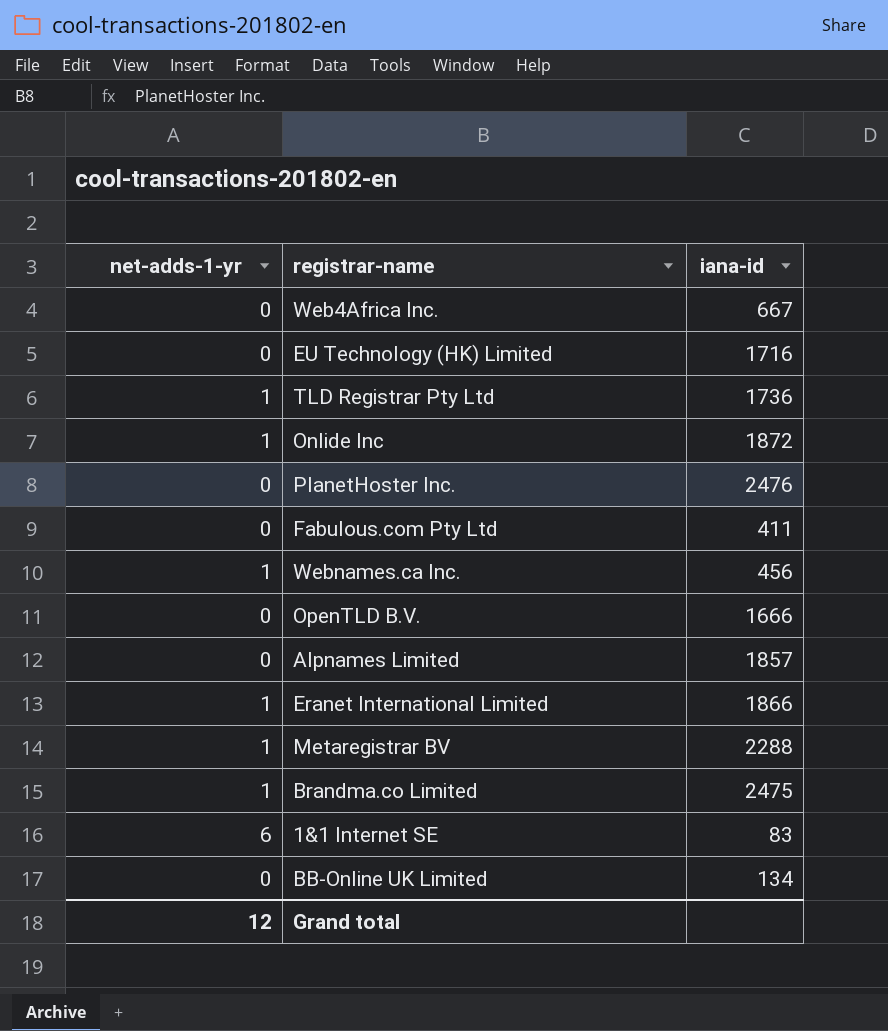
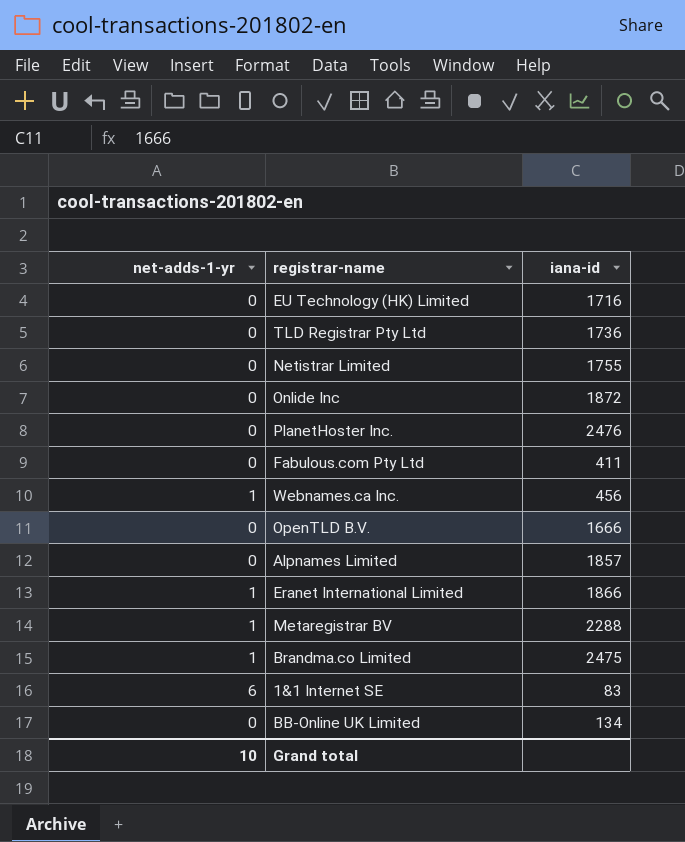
row Web4Africa Inc.: 0 | 667 -> none
TLD Registrar Pty Ltd | net-adds-1-yr: 1 -> 0
row Netistrar Limited: none -> 0 | 1755
Onlide Inc | net-adds-1-yr: 1 -> 0
Grand total | net-adds-1-yr: 12 -> 10

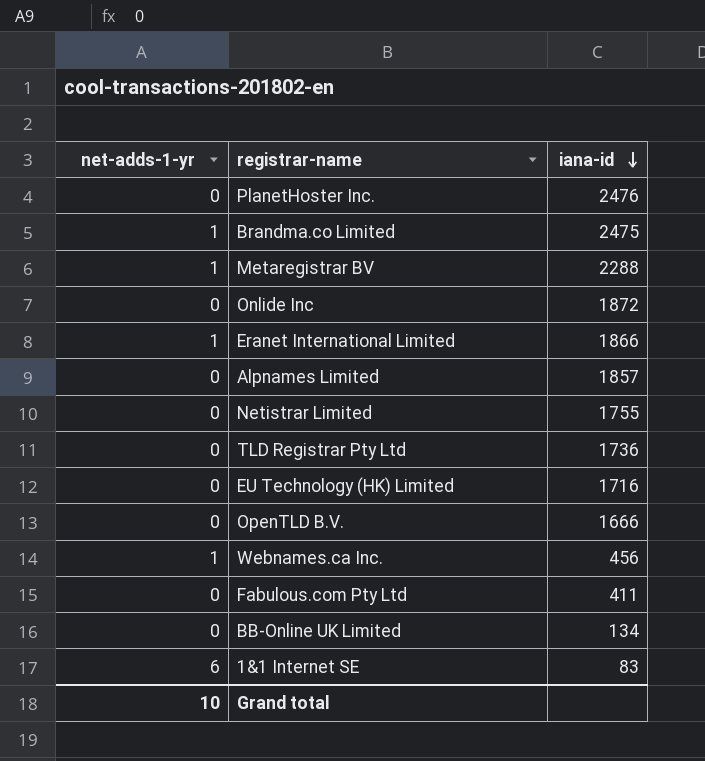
row order: none -> iana-id descending

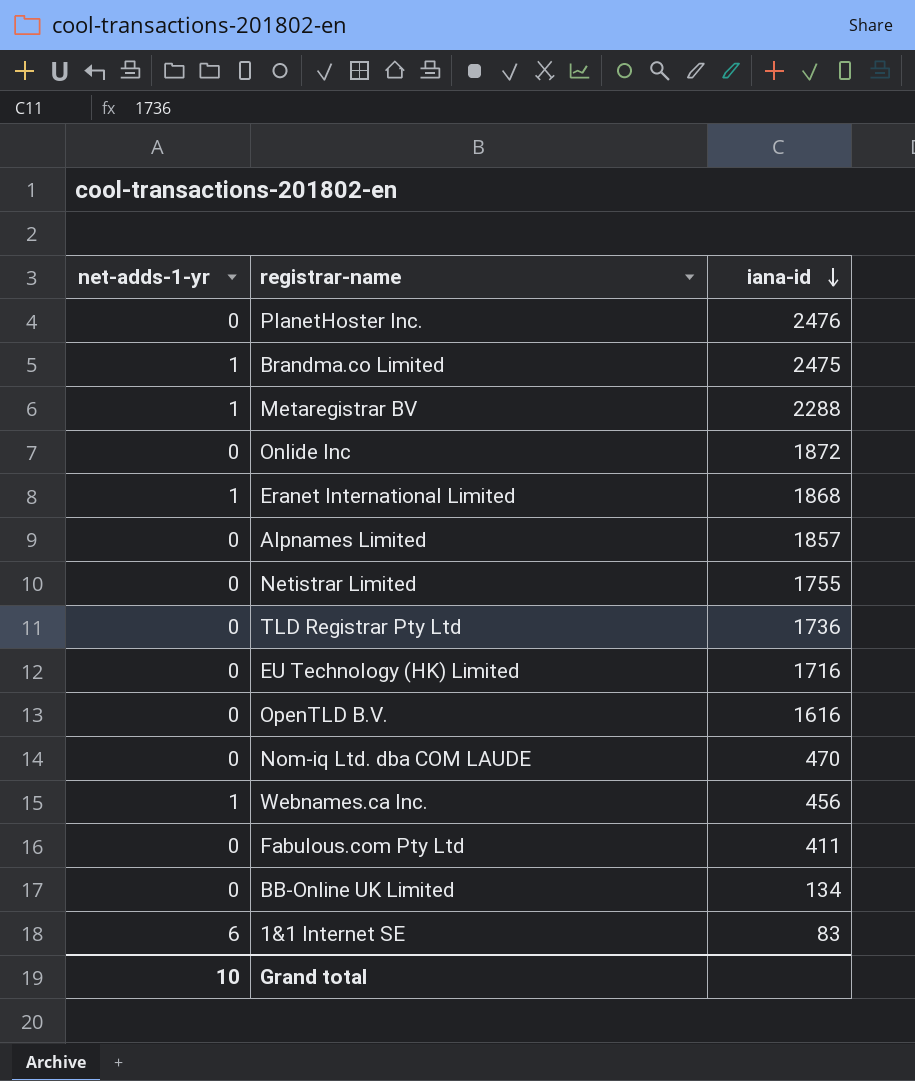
Eranet International Limited | iana-id: 1866 -> 1868
OpenTLD B.V. | iana-id: 1666 -> 1616
row Nom-iq Ltd. dba COM LAUDE: none -> 0 | 470

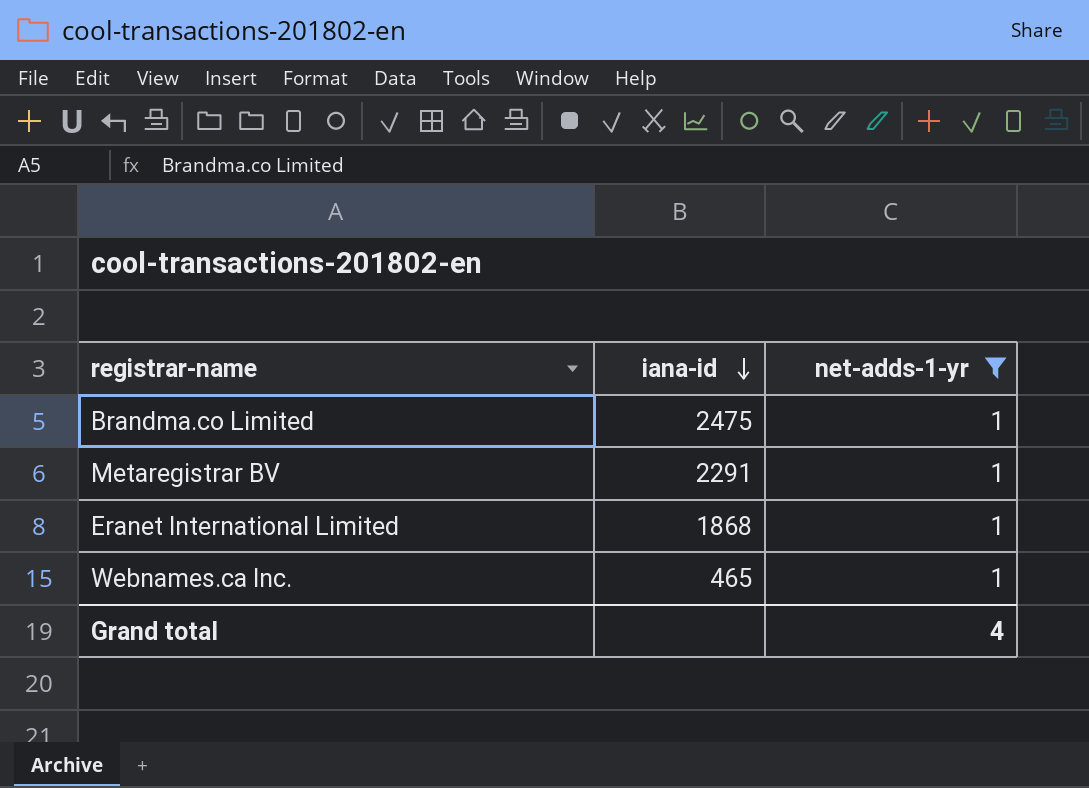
filter: none -> net-adds-1-yr = 1
column net-adds-1-yr | position: 1 -> 3
Metaregistrar BV | iana-id: 2288 -> 2291
Webnames.ca Inc. | iana-id: 456 -> 465
Grand total | net-adds-1-yr: 10 -> 4

